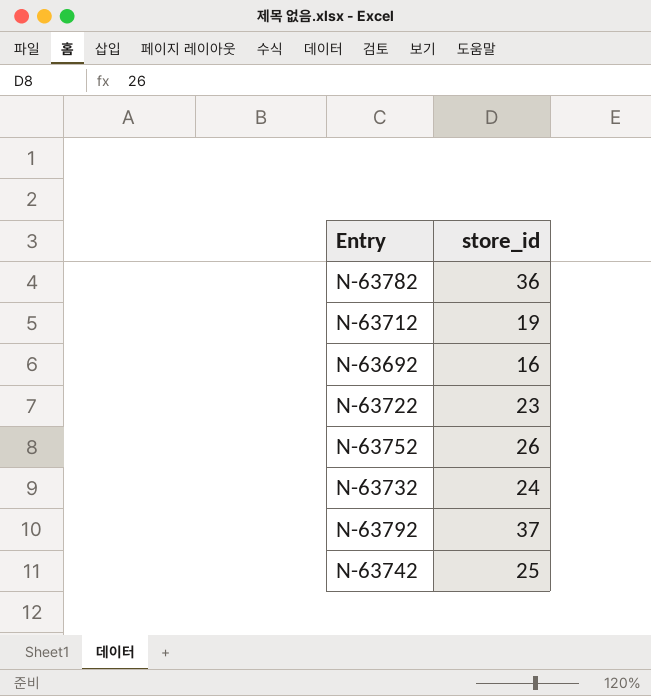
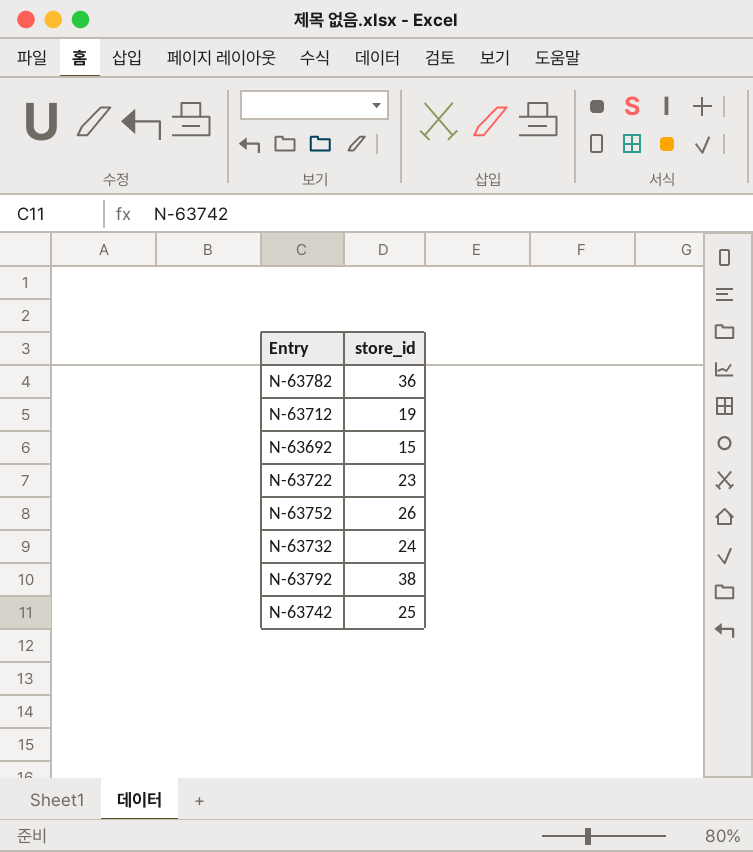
N-63692 | store_id: 16 -> 15
N-63792 | store_id: 37 -> 38

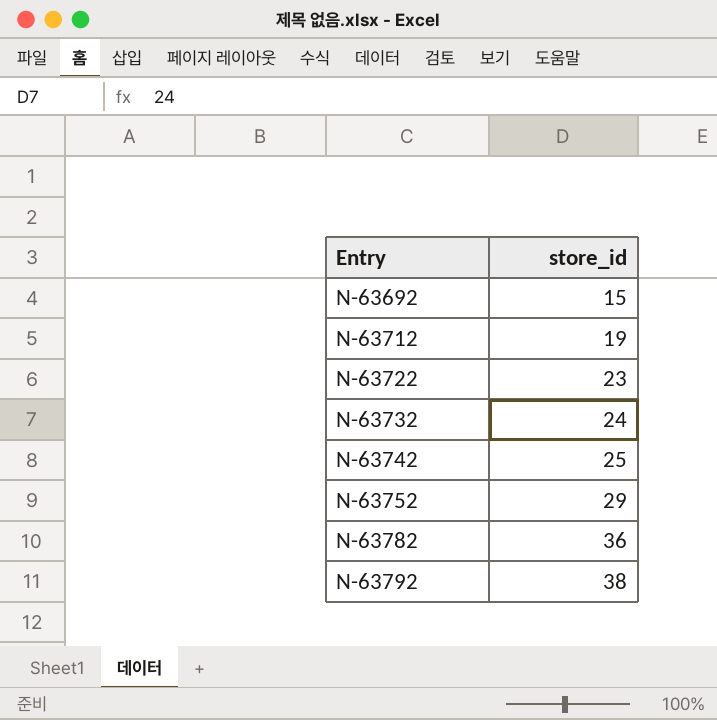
row order: none -> Entry ascending
N-63752 | store_id: 26 -> 29

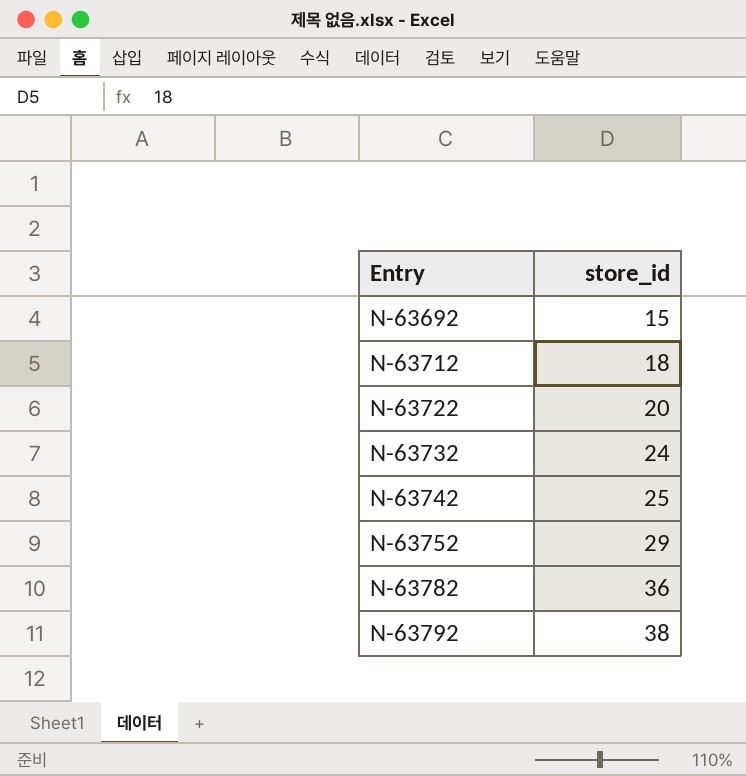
N-63712 | store_id: 19 -> 18
N-63722 | store_id: 23 -> 20

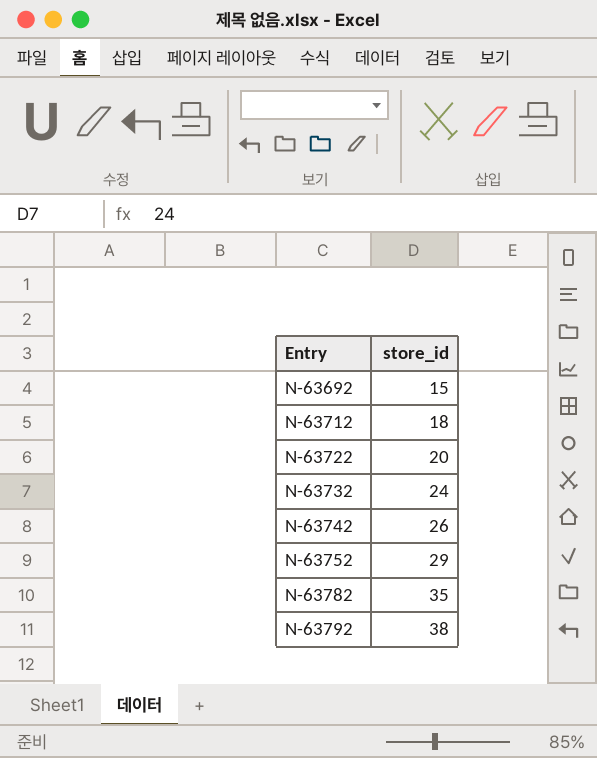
N-63742 | store_id: 25 -> 26
N-63782 | store_id: 36 -> 35

